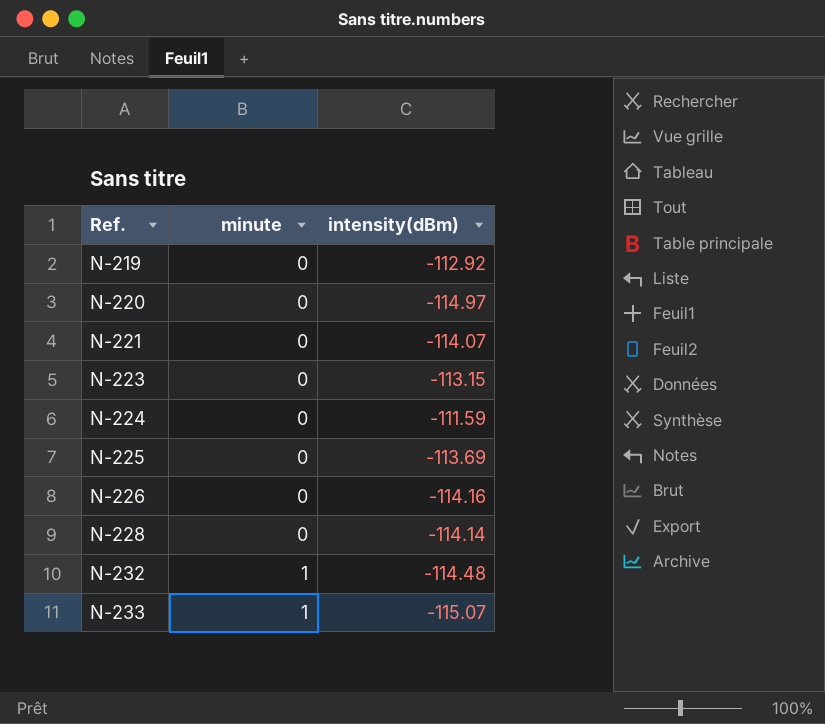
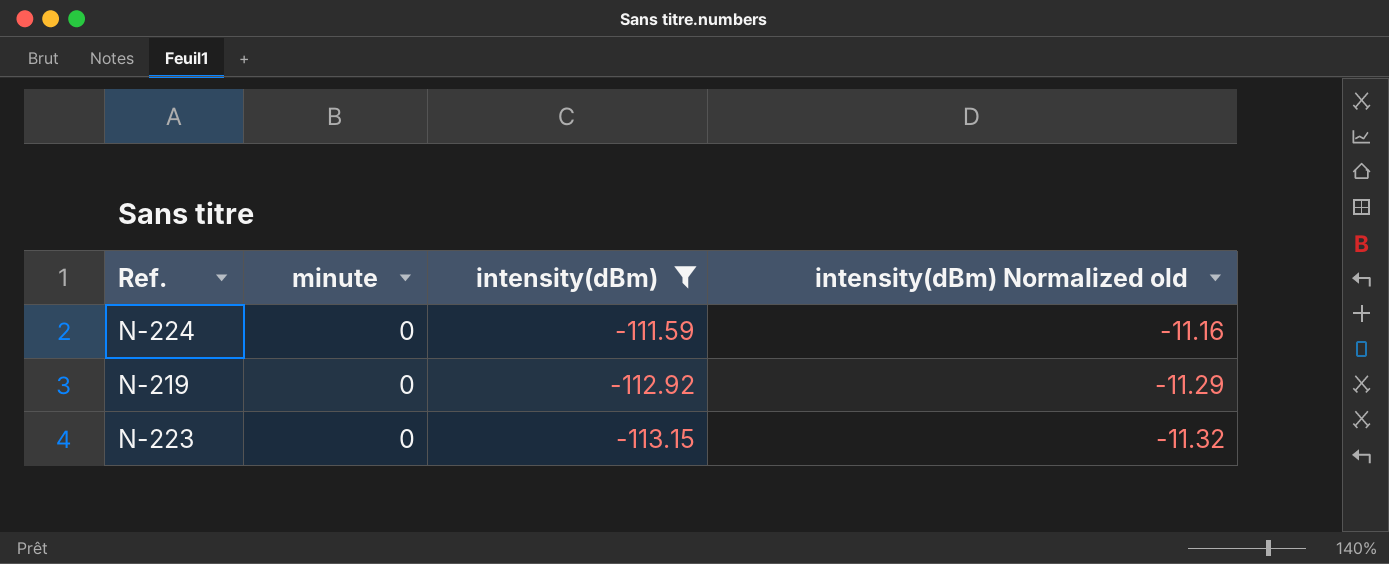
filter: none -> intensity(dBm) >= -113.15
row order: Ref. ascending -> intensity(dBm) descending
column intensity(dBm) Normalized old | formula: none -> [intensity(dBm)] * 0.1

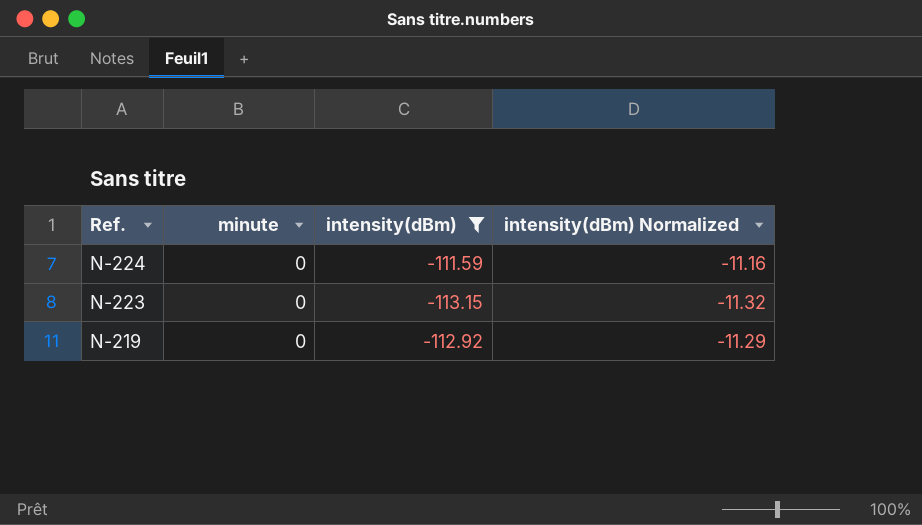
row order: intensity(dBm) descending -> Ref. descending
column name: intensity(dBm) Normalized old -> intensity(dBm) Normalized

